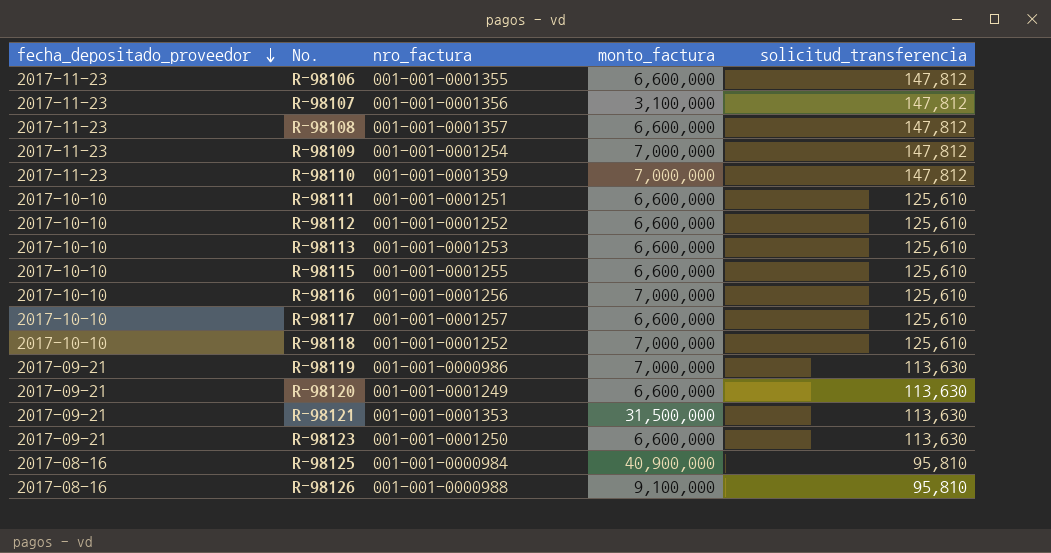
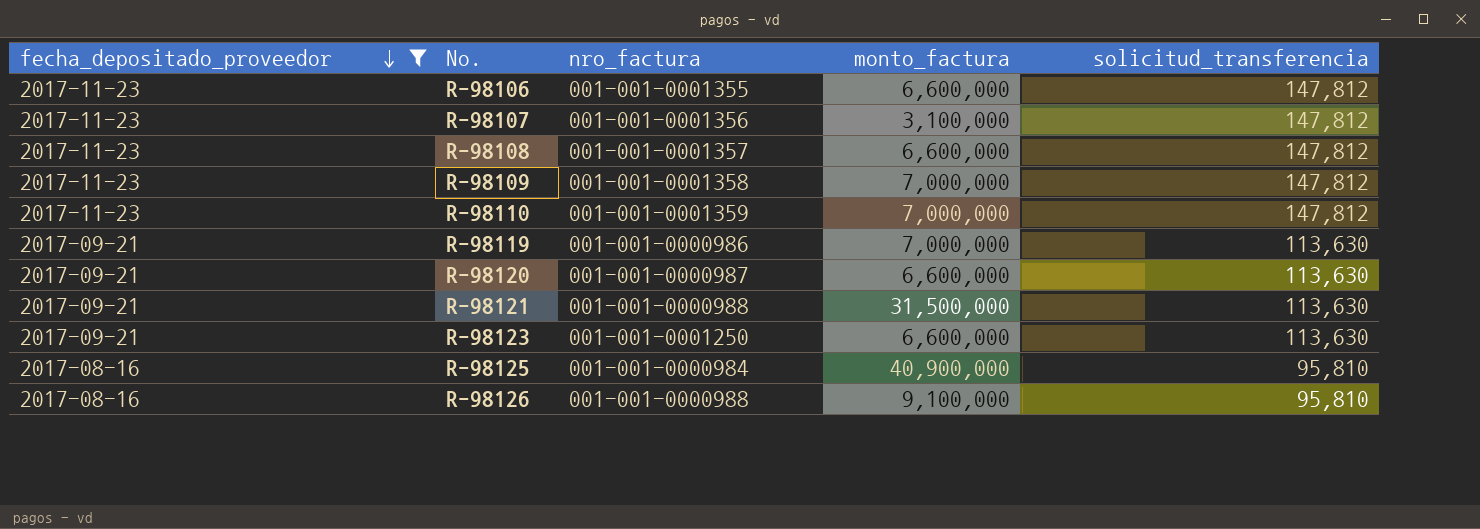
filter: none -> fecha_depositado_proveedor != 2017-10-10
R-98109 | nro_factura: 001-001-0001254 -> 001-001-0001358
R-98120 | nro_factura: 001-001-0001249 -> 001-001-0000987
R-98121 | nro_factura: 001-001-0001353 -> 001-001-0000988

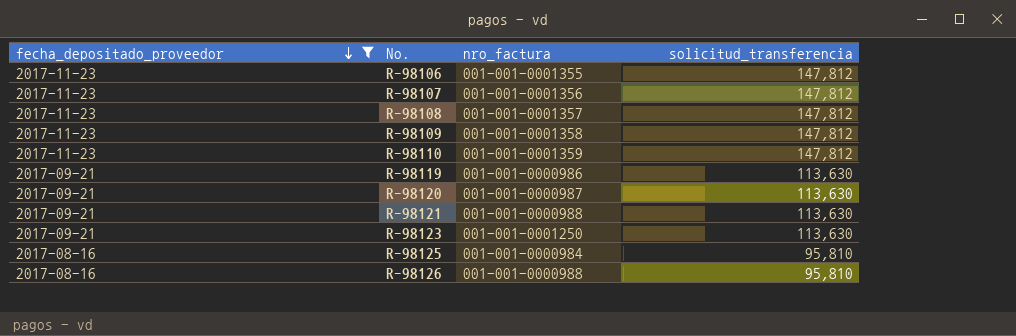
column monto_factura | position: 4 -> none

